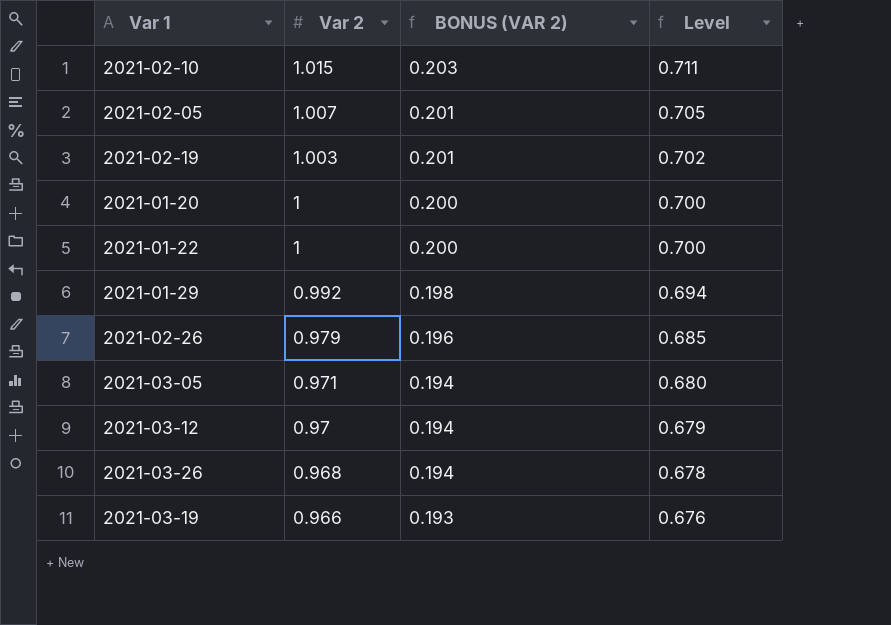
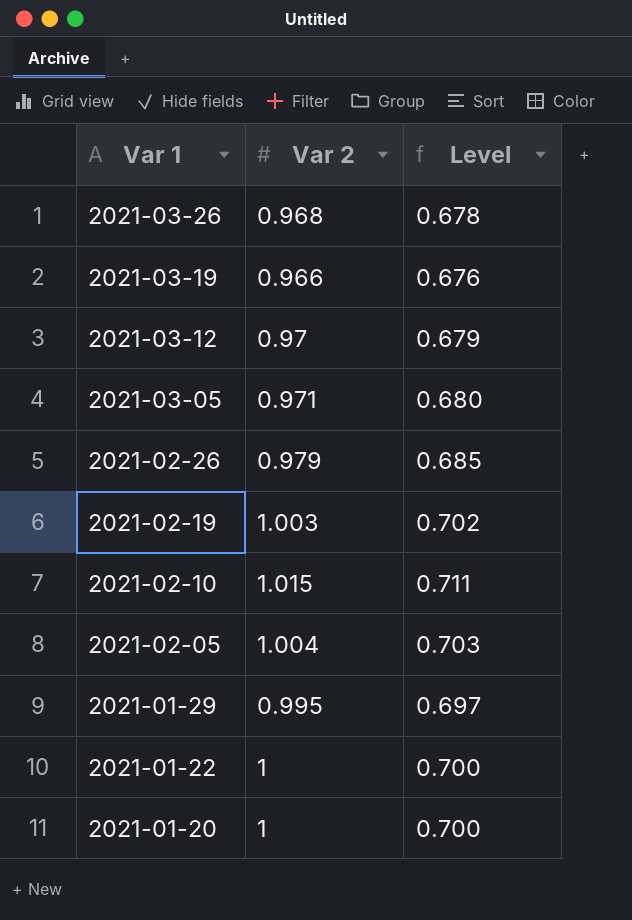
row order: Var 2 descending -> Var 1 descending
column BONUS (VAR 2) | formula: [Var 2] * 0.2 -> none
2021-02-05 | Var 2: 1.007 -> 1.004
2021-02-05 | Level: 0.705 -> 0.703
2021-01-29 | Var 2: 0.992 -> 0.995
2021-01-29 | Level: 0.694 -> 0.697

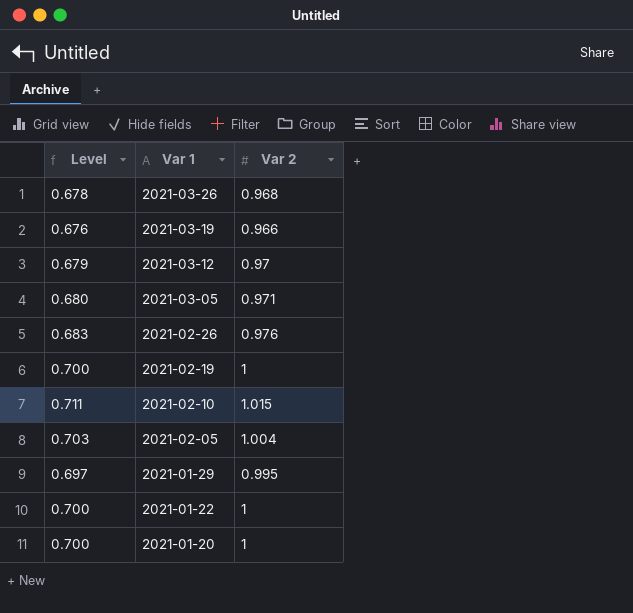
column Level | position: 3 -> 1
2021-02-26 | Level: 0.685 -> 0.683
2021-02-26 | Var 2: 0.979 -> 0.976
2021-02-19 | Level: 0.702 -> 0.700
2021-02-19 | Var 2: 1.003 -> 1

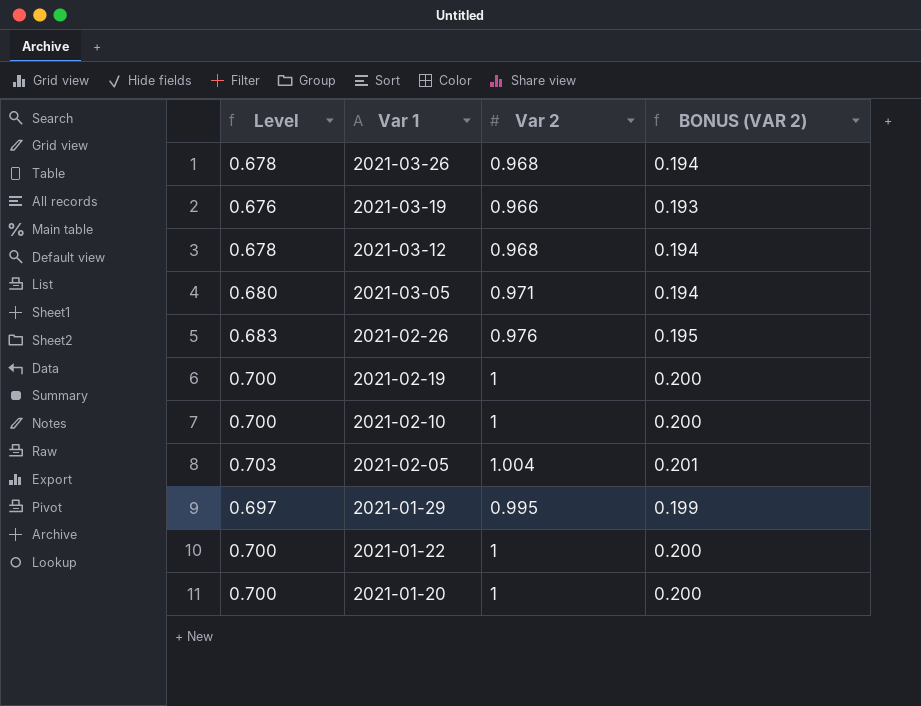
column BONUS (VAR 2) | formula: none -> [Var 2] * 0.2
2021-03-12 | Level: 0.679 -> 0.678
2021-03-12 | Var 2: 0.97 -> 0.968
2021-02-10 | Level: 0.711 -> 0.700
2021-02-10 | Var 2: 1.015 -> 1

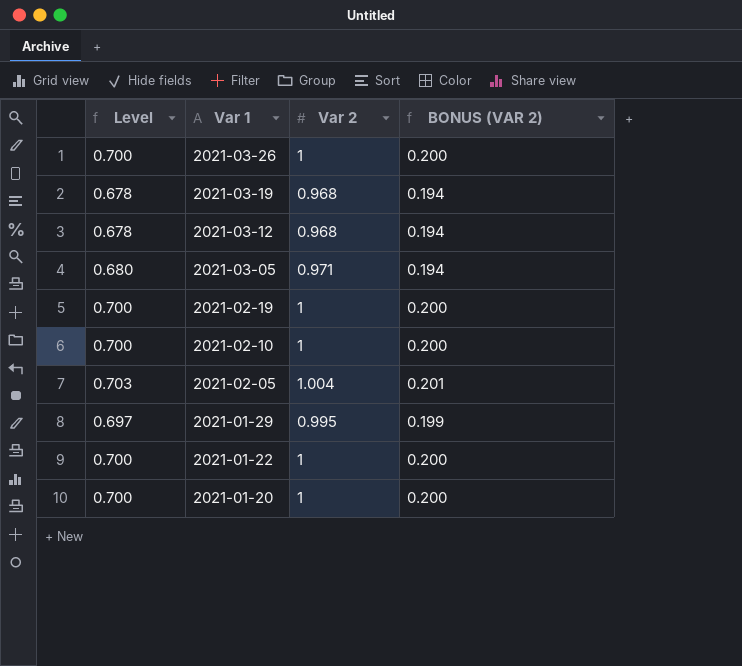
row 2021-02-26: 0.683 | 0.976 | 0.195 -> none
2021-03-26 | Level: 0.678 -> 0.700
2021-03-26 | Var 2: 0.968 -> 1
2021-03-26 | BONUS (VAR 2): 0.194 -> 0.200
2021-03-19 | Level: 0.676 -> 0.678
2021-03-19 | Var 2: 0.966 -> 0.968
2021-03-19 | BONUS (VAR 2): 0.193 -> 0.194

